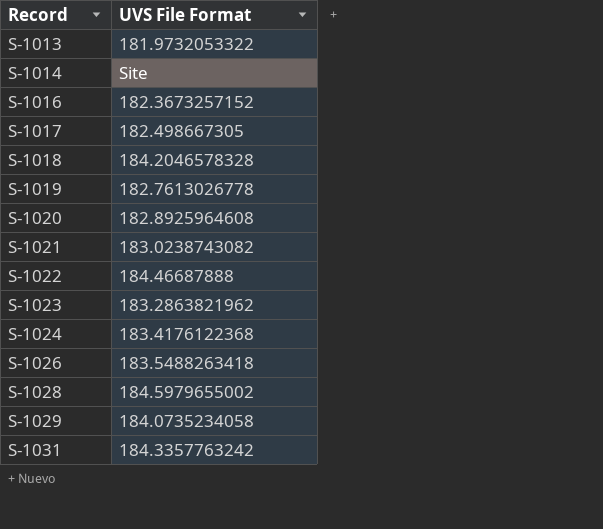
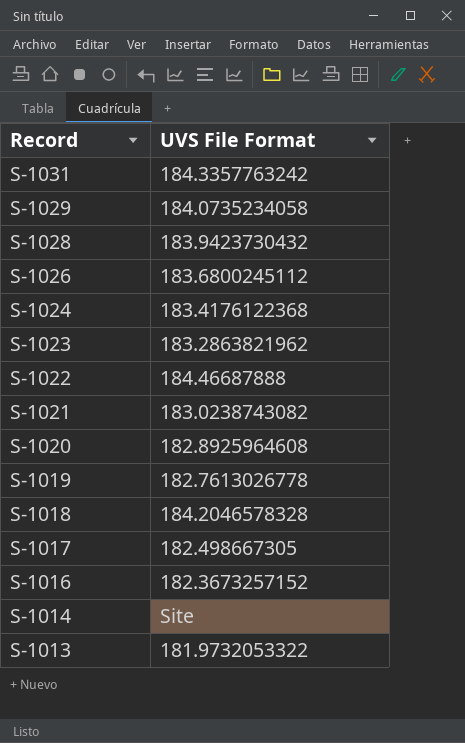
row order: Record ascending -> Record descending
S-1028 | UVS File Format: 184.5979655002 -> 183.9423730432
S-1026 | UVS File Format: 183.5488263418 -> 183.6800245112

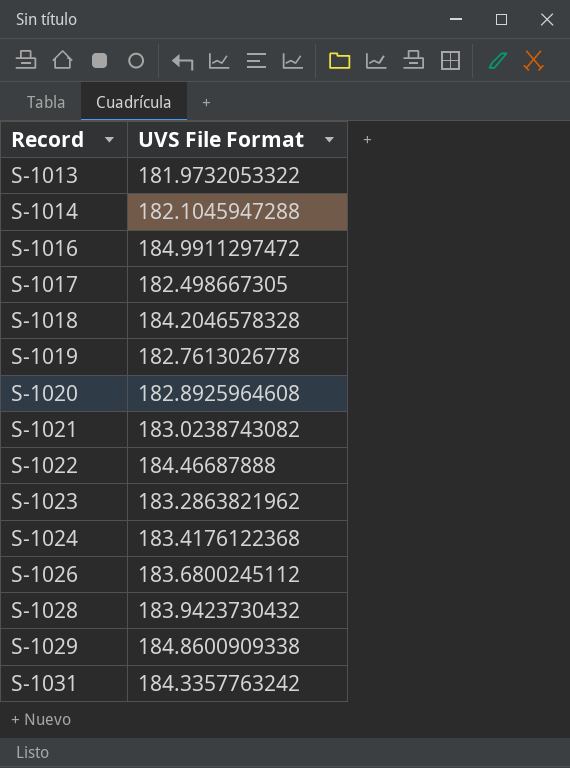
row order: Record descending -> Record ascending
S-1014 | UVS File Format: Site -> 182.1045947288
S-1016 | UVS File Format: 182.3673257152 -> 184.9911297472
S-1029 | UVS File Format: 184.0735234058 -> 184.8600909338

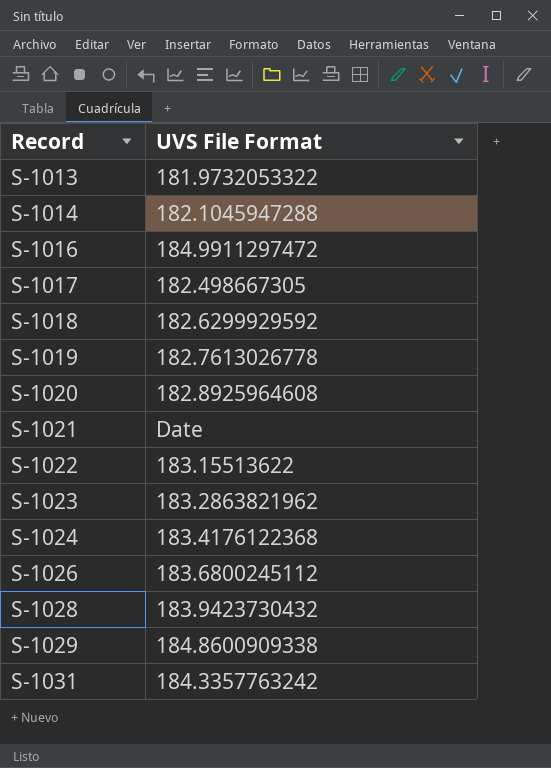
S-1018 | UVS File Format: 184.2046578328 -> 182.6299929592
S-1021 | UVS File Format: 183.0238743082 -> Date
S-1022 | UVS File Format: 184.46687888 -> 183.15513622

